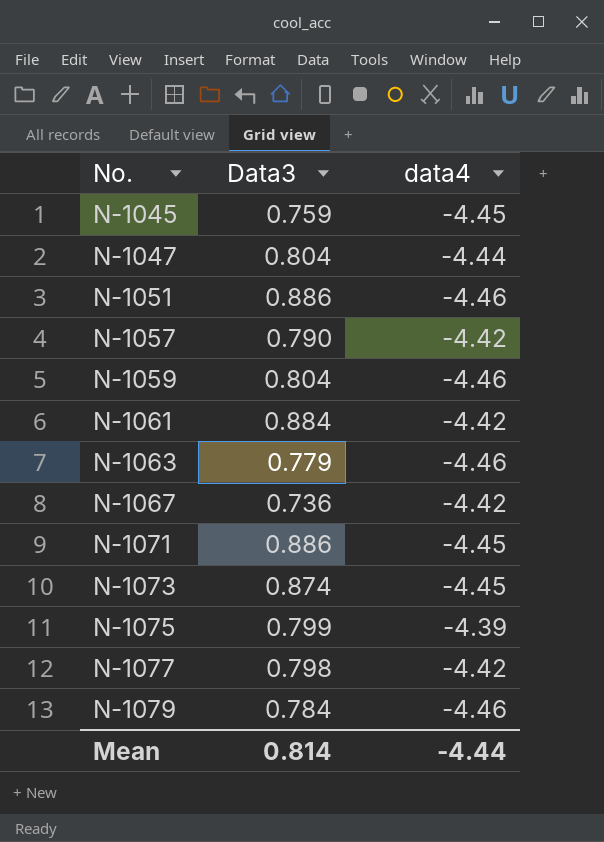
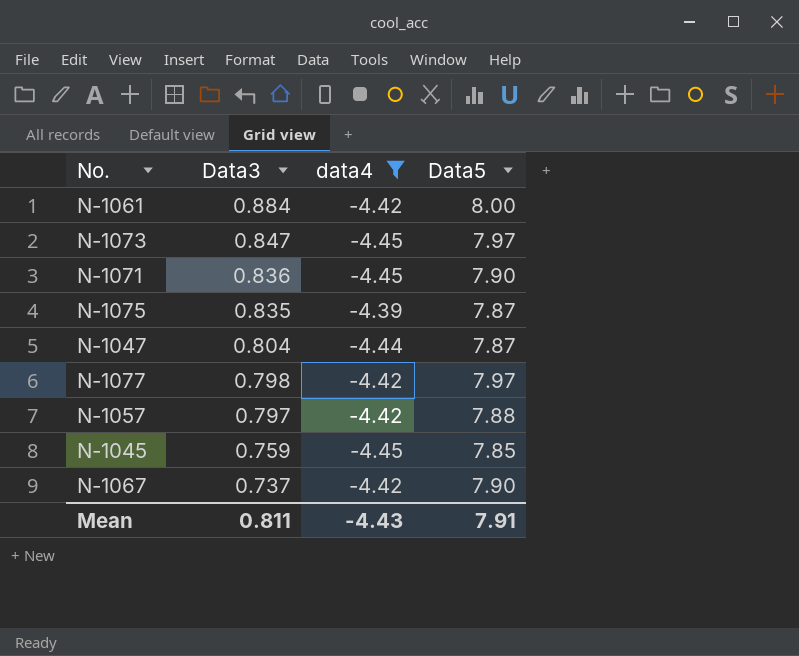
filter: none -> data4 != -4.46
row order: No. ascending -> Data3 descending
column Data5 | position: none -> 4
N-1073 | Data3: 0.874 -> 0.847
N-1071 | Data3: 0.886 -> 0.836
N-1075 | Data3: 0.799 -> 0.835
N-1057 | Data3: 0.790 -> 0.797
N-1067 | Data3: 0.736 -> 0.737
Mean | Data3: 0.814 -> 0.811
Mean | data4: -4.44 -> -4.43

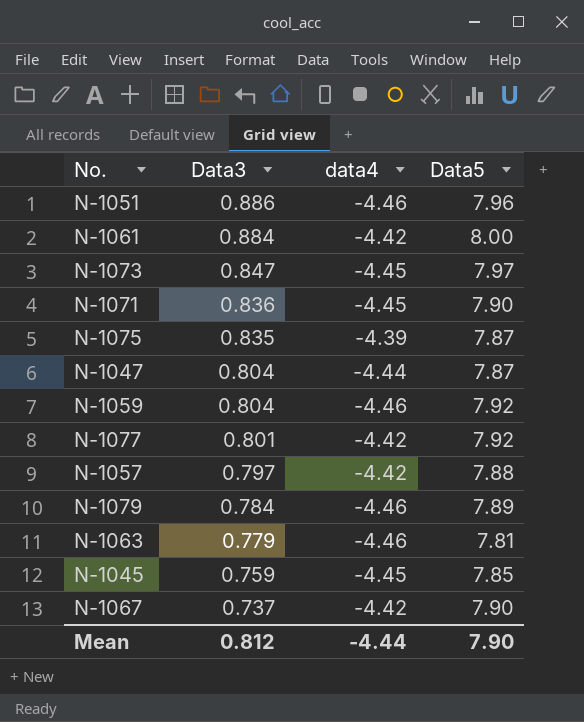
filter: data4 != -4.46 -> none
N-1077 | Data3: 0.798 -> 0.801
N-1077 | Data5: 7.97 -> 7.92
Mean | Data3: 0.811 -> 0.812
Mean | data4: -4.43 -> -4.44
Mean | Data5: 7.91 -> 7.90

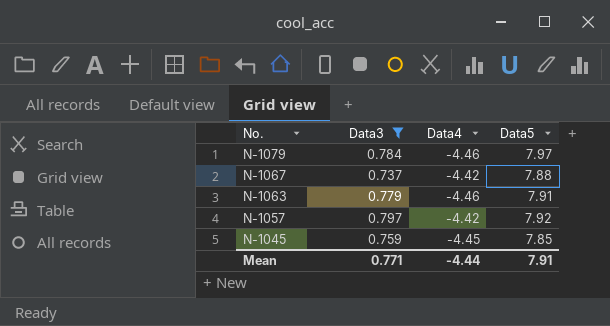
filter: none -> Data3 <= 0.797
row order: Data3 descending -> No. descending
column name: data4 -> Data4
N-1079 | Data5: 7.89 -> 7.97
N-1067 | Data5: 7.90 -> 7.88
N-1063 | Data5: 7.81 -> 7.91
N-1057 | Data5: 7.88 -> 7.92
Mean | Data3: 0.812 -> 0.771
Mean | Data5: 7.90 -> 7.91

